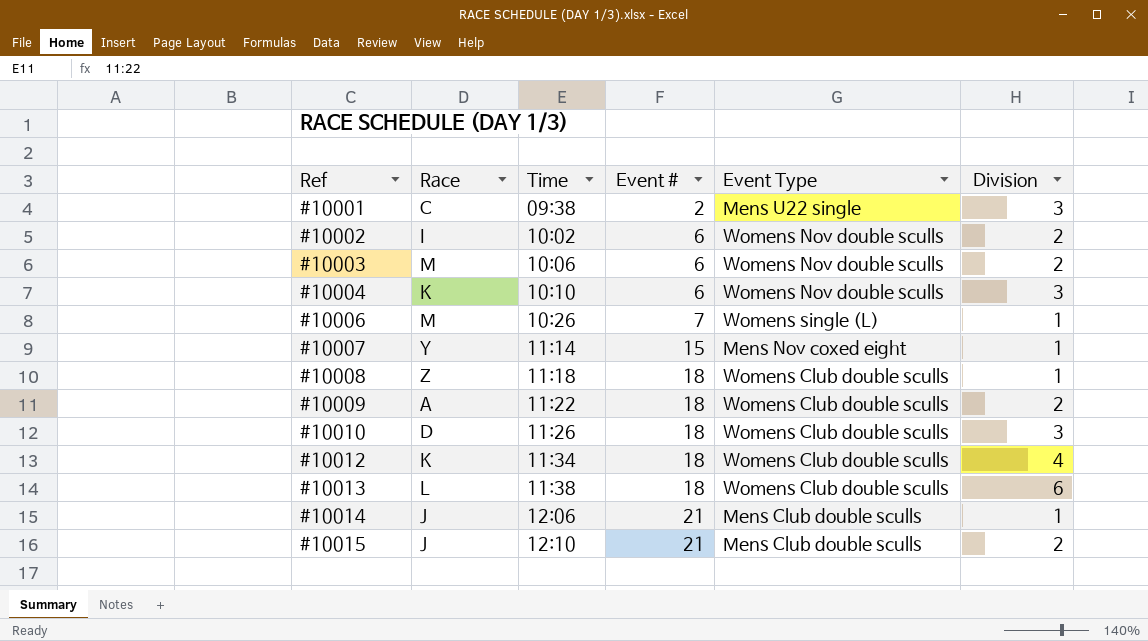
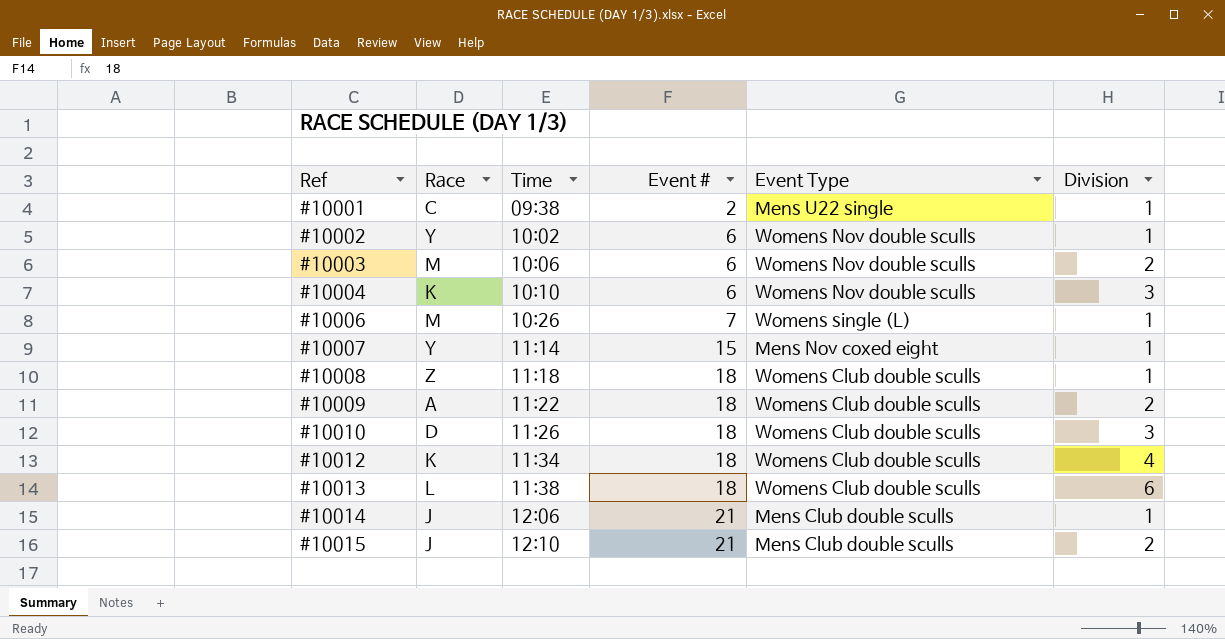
#10001 | Division: 3 -> 1
#10002 | Race: I -> Y
#10002 | Division: 2 -> 1

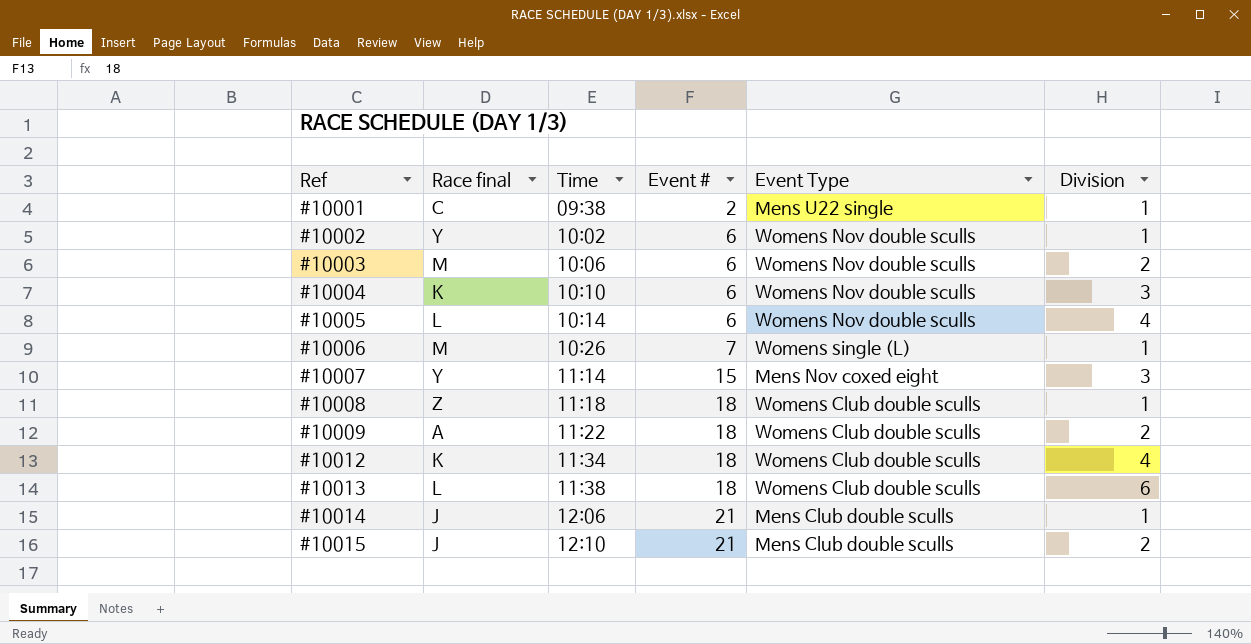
column name: Race -> Race final
row #10010: D | 11:26 | 18 | Womens Club double sculls | 3 -> none
row #10005: none -> L | 10:14 | 6 | Womens Nov double sculls | 4
#10007 | Division: 1 -> 3

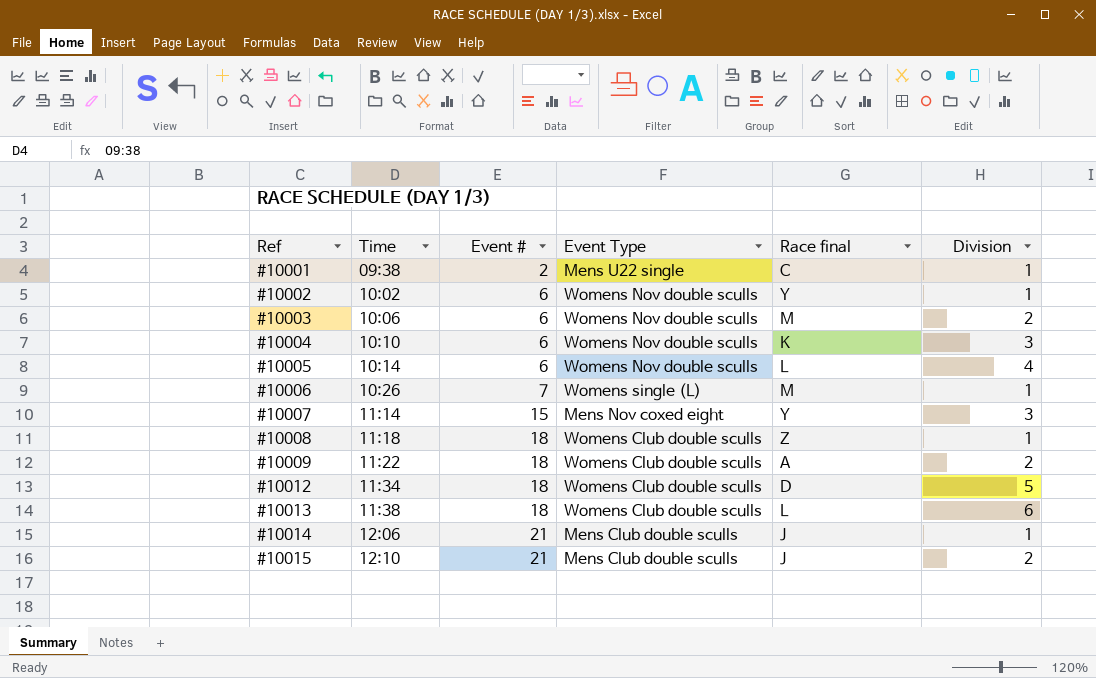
column Race final | position: 2 -> 5
#10012 | Race final: K -> D
#10012 | Division: 4 -> 5

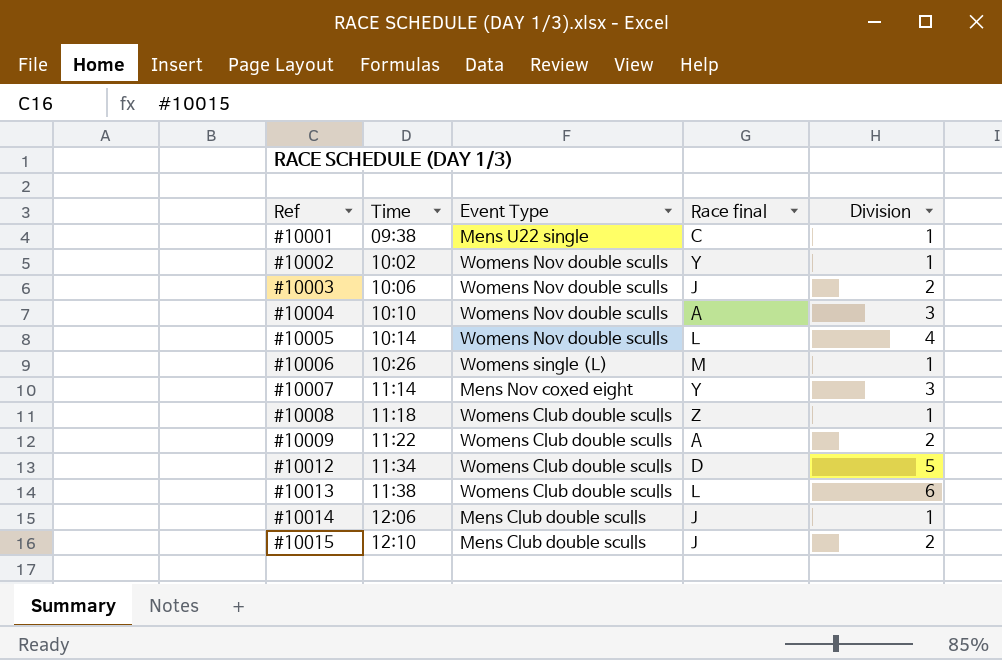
column Event # | position: 3 -> none
#10003 | Race final: M -> J
#10004 | Race final: K -> A

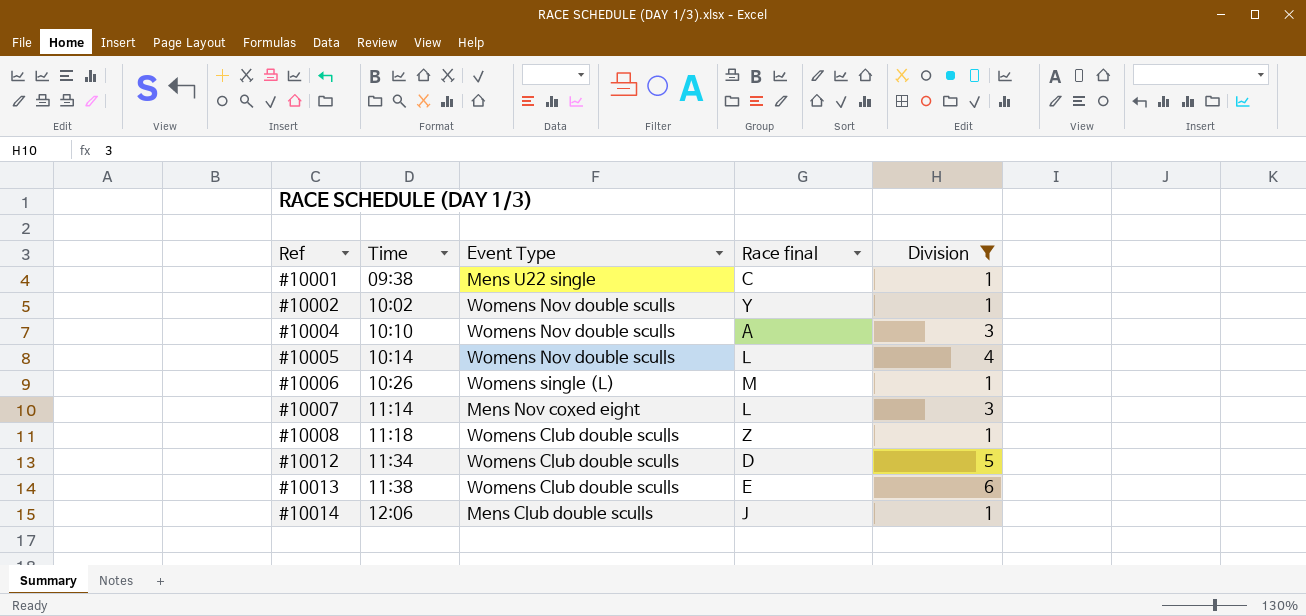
filter: none -> Division != 2
#10007 | Race final: Y -> L
#10013 | Race final: L -> E

